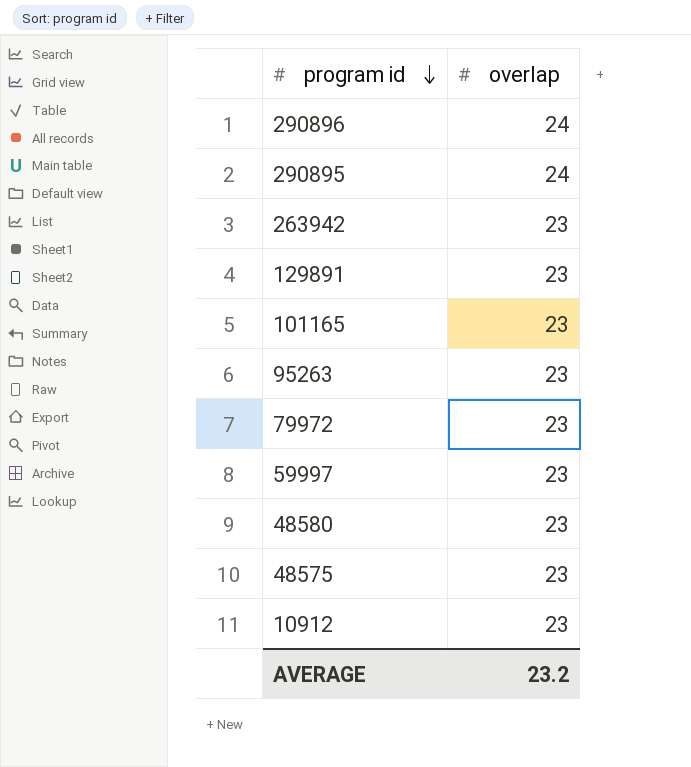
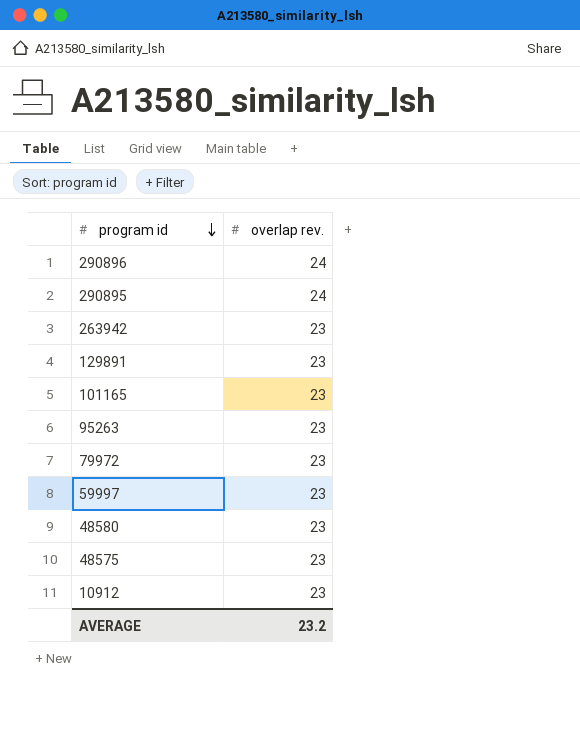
column name: overlap -> overlap rev.

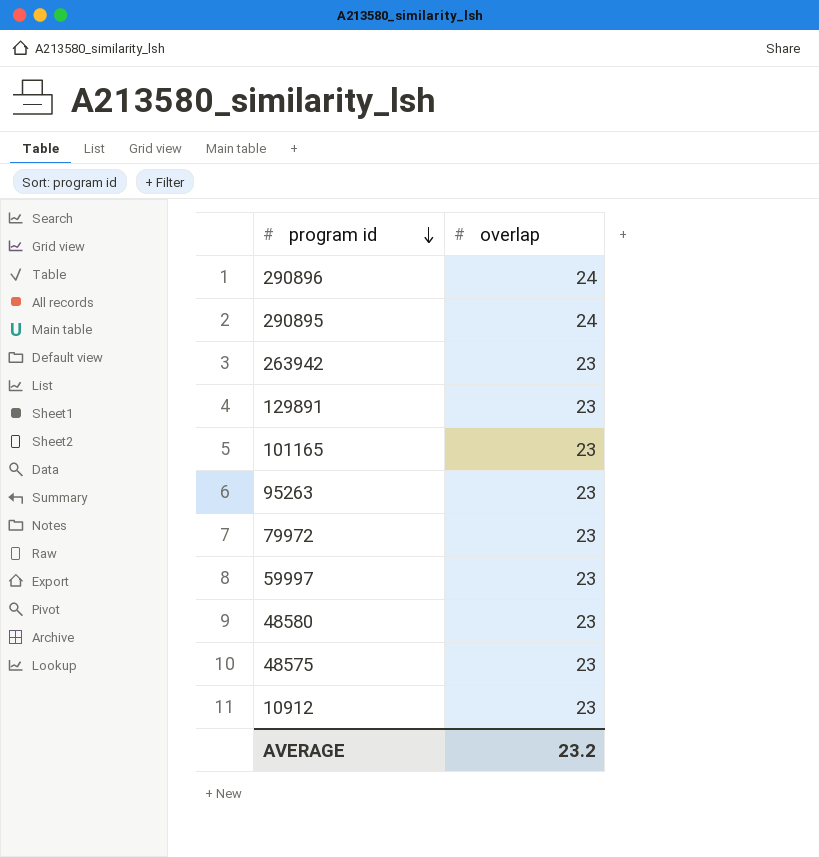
column name: overlap rev. -> overlap

